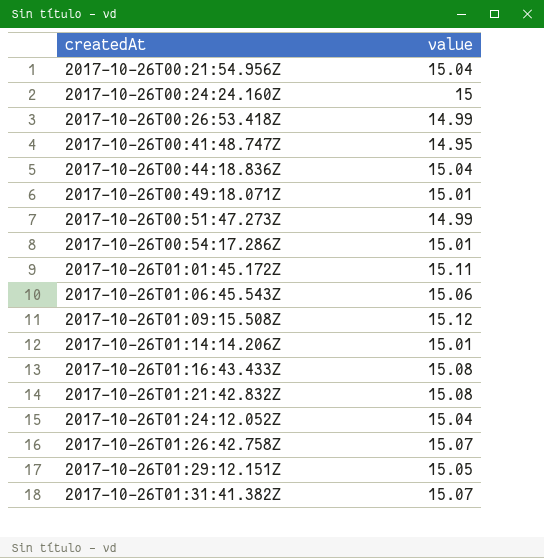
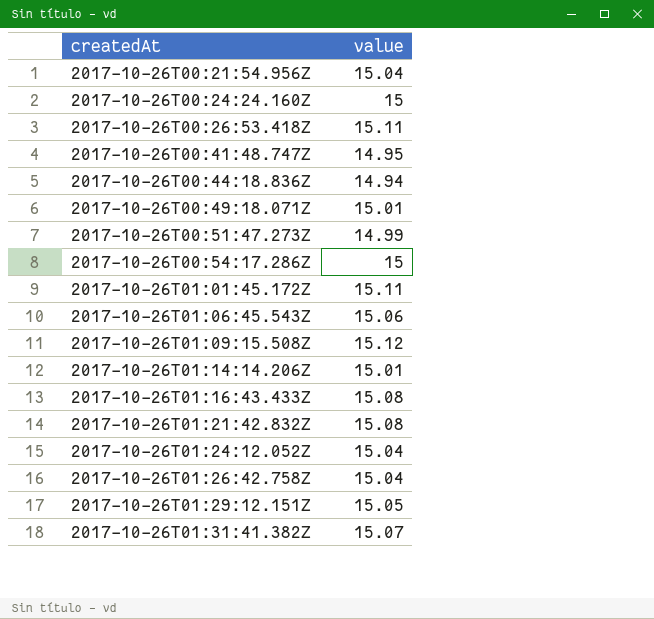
2017-10-26T00:26:53.418Z | value: 14.99 -> 15.11
2017-10-26T00:44:18.836Z | value: 15.04 -> 14.94
2017-10-26T00:54:17.286Z | value: 15.01 -> 15
2017-10-26T01:26:42.758Z | value: 15.07 -> 15.04

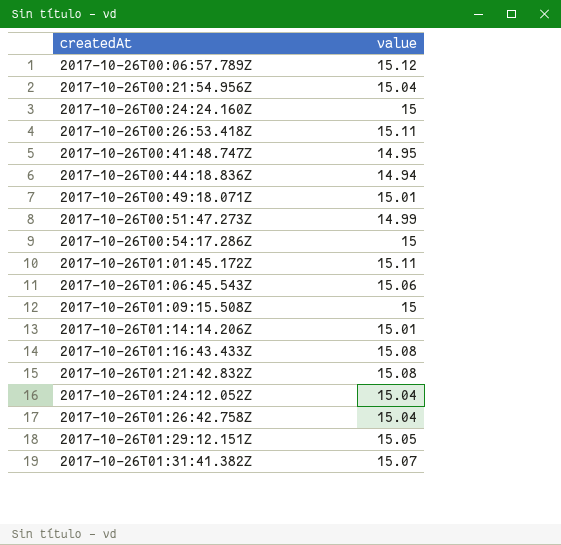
row 2017-10-26T00:06:57.789Z: none -> 15.12
2017-10-26T01:09:15.508Z | value: 15.12 -> 15

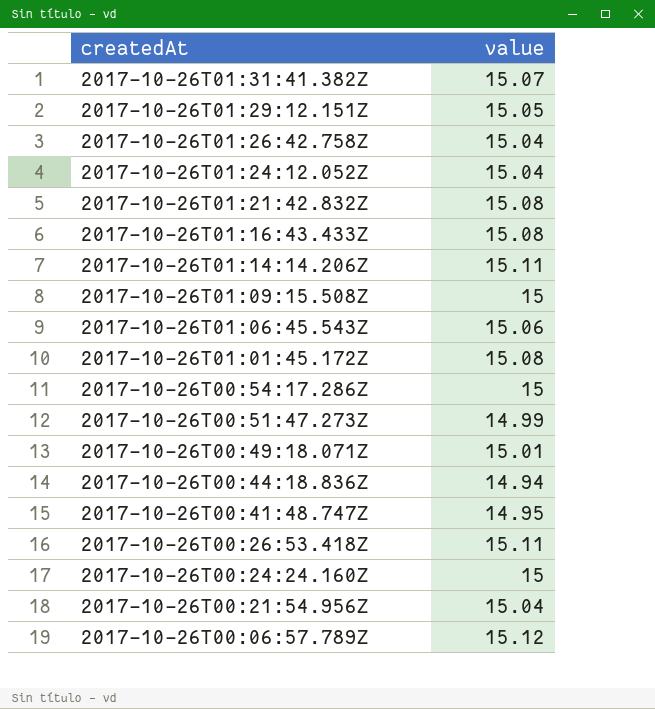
row order: createdAt ascending -> createdAt descending
2017-10-26T01:14:14.206Z | value: 15.01 -> 15.11
2017-10-26T01:01:45.172Z | value: 15.11 -> 15.08

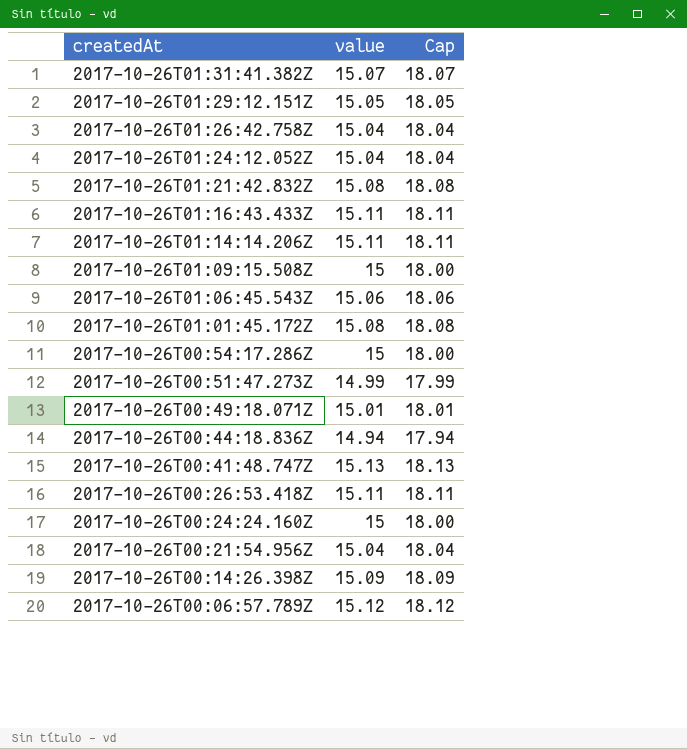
column Cap | formula: none -> [value] + 3
2017-10-26T01:16:43.433Z | value: 15.08 -> 15.11
2017-10-26T00:41:48.747Z | value: 14.95 -> 15.13
row 2017-10-26T00:14:26.398Z: none -> 15.09 | 18.09

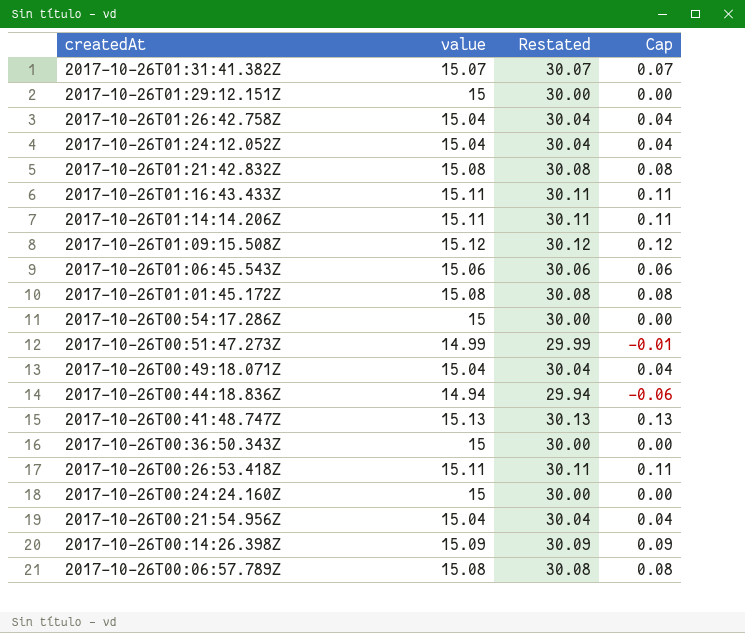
column Restated | formula: none -> [value] + 15
column Cap | formula: [value] + 3 -> [value] - 15
2017-10-26T01:29:12.151Z | value: 15.05 -> 15
2017-10-26T01:09:15.508Z | value: 15 -> 15.12
2017-10-26T00:49:18.071Z | value: 15.01 -> 15.04
row 2017-10-26T00:36:50.343Z: none -> 15 | 30.00 | 0.00
2017-10-26T00:06:57.789Z | value: 15.12 -> 15.08

